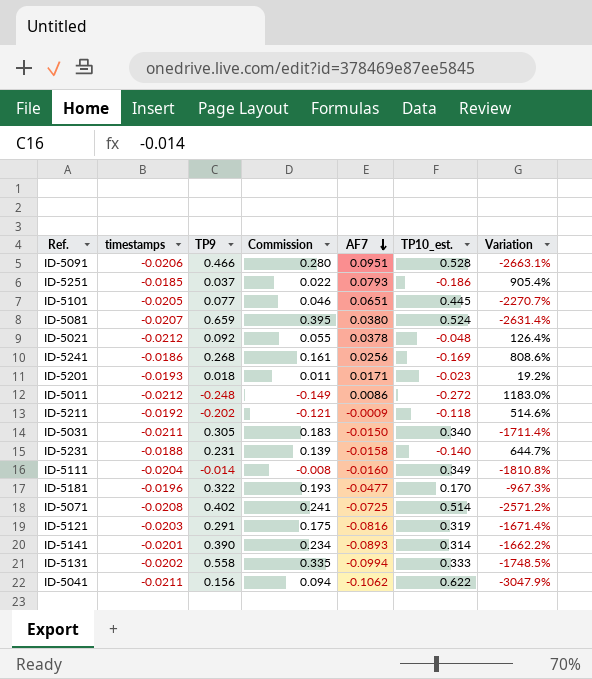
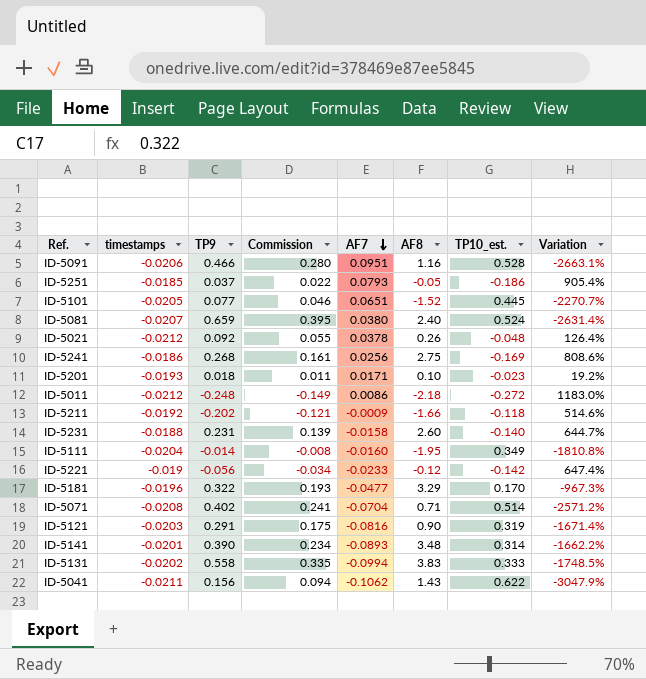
column AF8 | position: none -> 6
row ID-5031: -0.0211 | 0.305 | 0.183 | -0.0150 | 0.340 | -1711.4% -> none
row ID-5221: none -> -0.019 | -0.056 | -0.034 | -0.0233 | -0.12 | -0.142 | 647.4%
ID-5071 | AF7: -0.0725 -> -0.0704

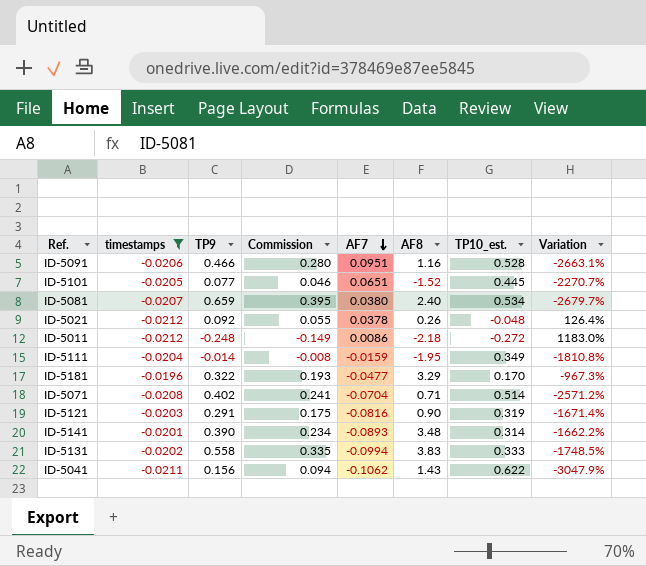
filter: none -> timestamps <= -0.0196
ID-5081 | TP10_est.: 0.524 -> 0.534
ID-5081 | Variation: -2631.4% -> -2679.7%
ID-5111 | AF7: -0.0160 -> -0.0159

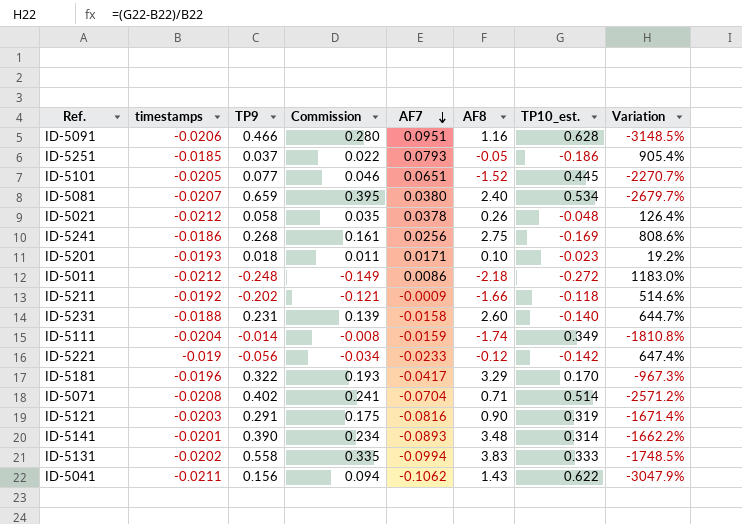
filter: timestamps <= -0.0196 -> none
ID-5091 | TP10_est.: 0.528 -> 0.628
ID-5091 | Variation: -2663.1% -> -3148.5%
ID-5021 | TP9: 0.092 -> 0.058
ID-5021 | Commission: 0.055 -> 0.035
ID-5111 | AF8: -1.95 -> -1.74
ID-5181 | AF7: -0.0477 -> -0.0417

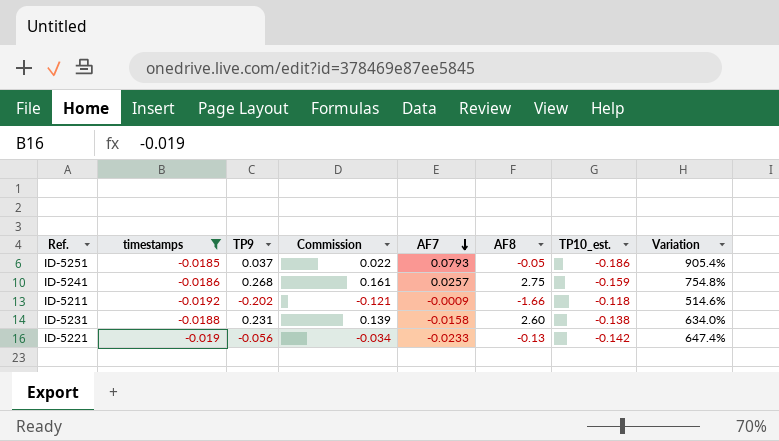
filter: none -> timestamps >= -0.0192
ID-5241 | AF7: 0.0256 -> 0.0257
ID-5241 | TP10_est.: -0.169 -> -0.159
ID-5241 | Variation: 808.6% -> 754.8%
ID-5231 | TP10_est.: -0.140 -> -0.138
ID-5231 | Variation: 644.7% -> 634.0%
ID-5221 | AF8: -0.12 -> -0.13

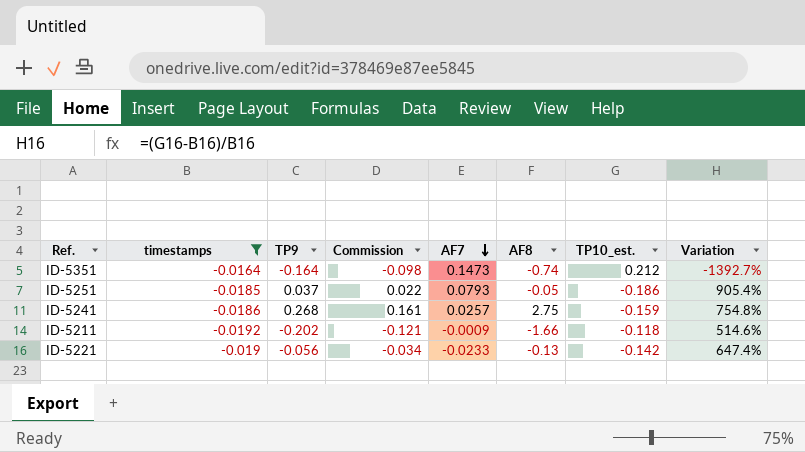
row ID-5231: -0.0188 | 0.231 | 0.139 | -0.0158 | 2.60 | -0.138 | 634.0% -> none
row ID-5351: none -> -0.0164 | -0.164 | -0.098 | 0.1473 | -0.74 | 0.212 | -1392.7%

